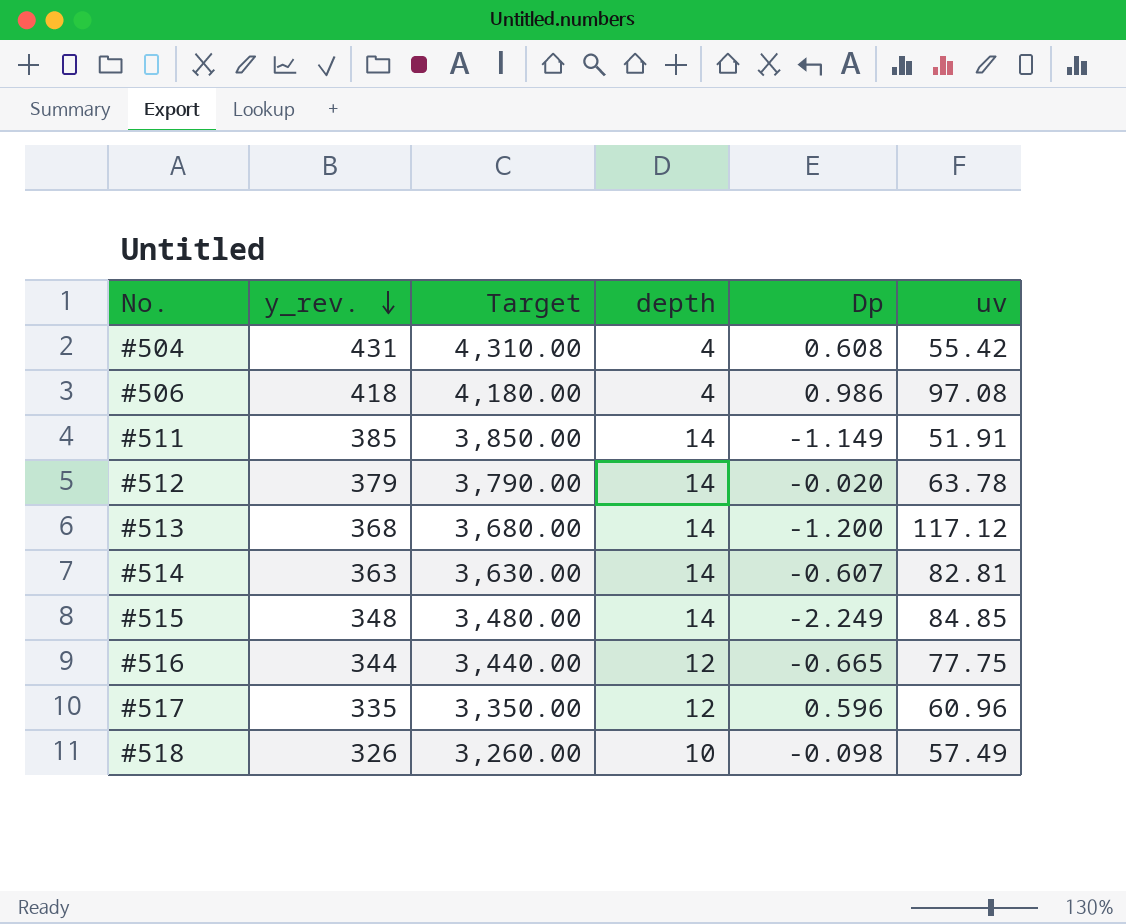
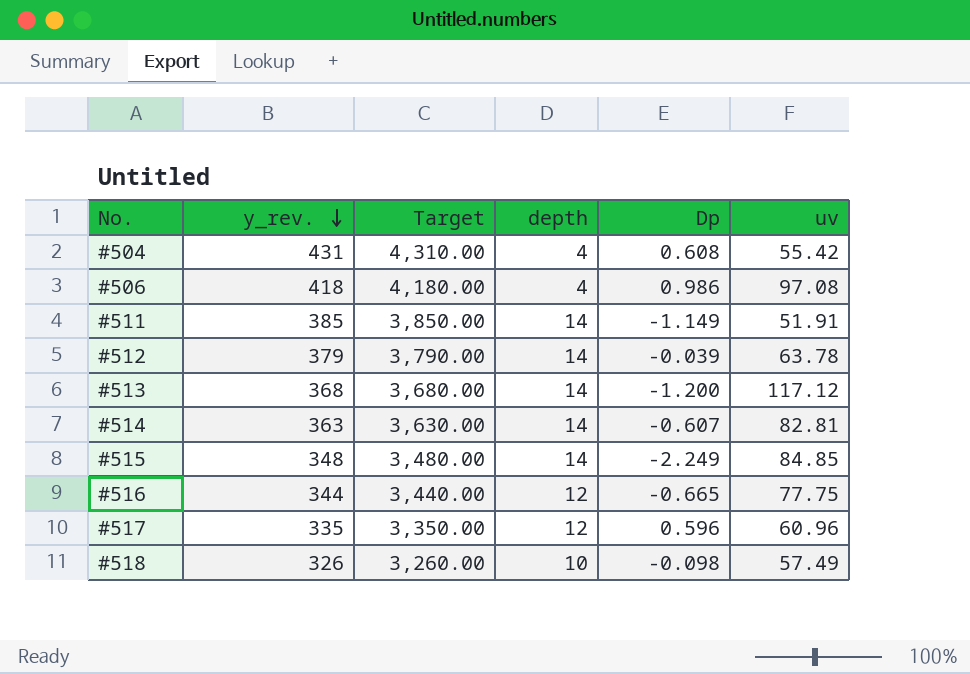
#512 | Dp: -0.020 -> -0.039

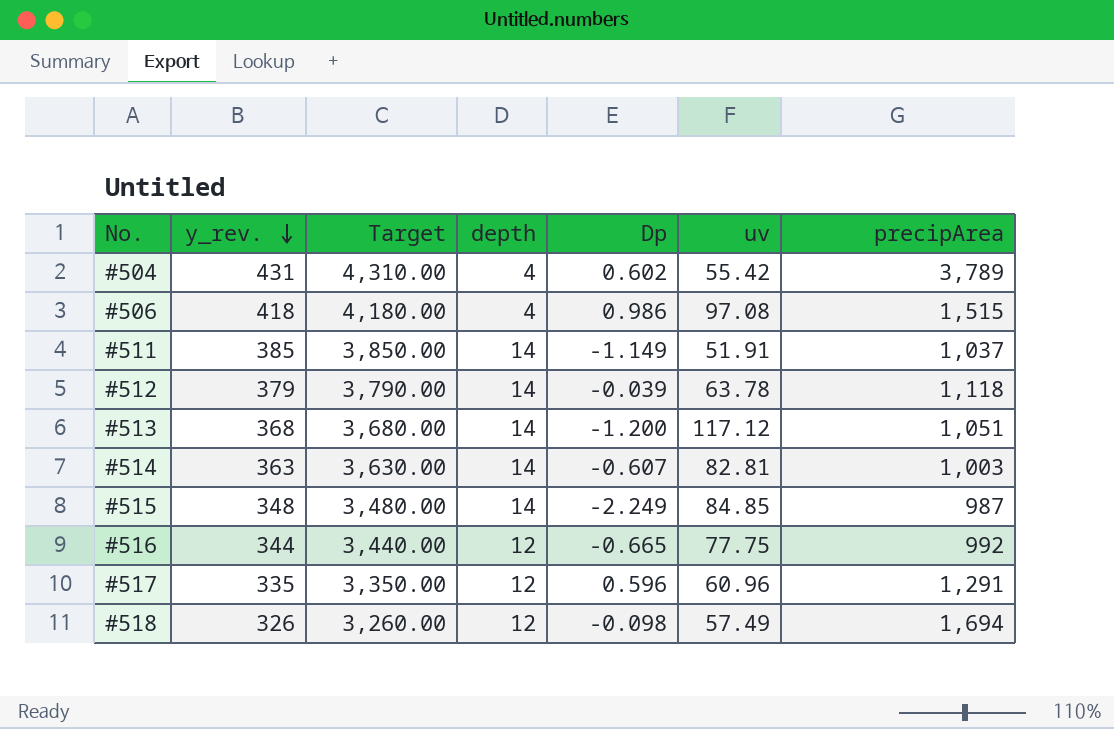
column precipArea | position: none -> 7
#504 | Dp: 0.608 -> 0.602
#518 | depth: 10 -> 12

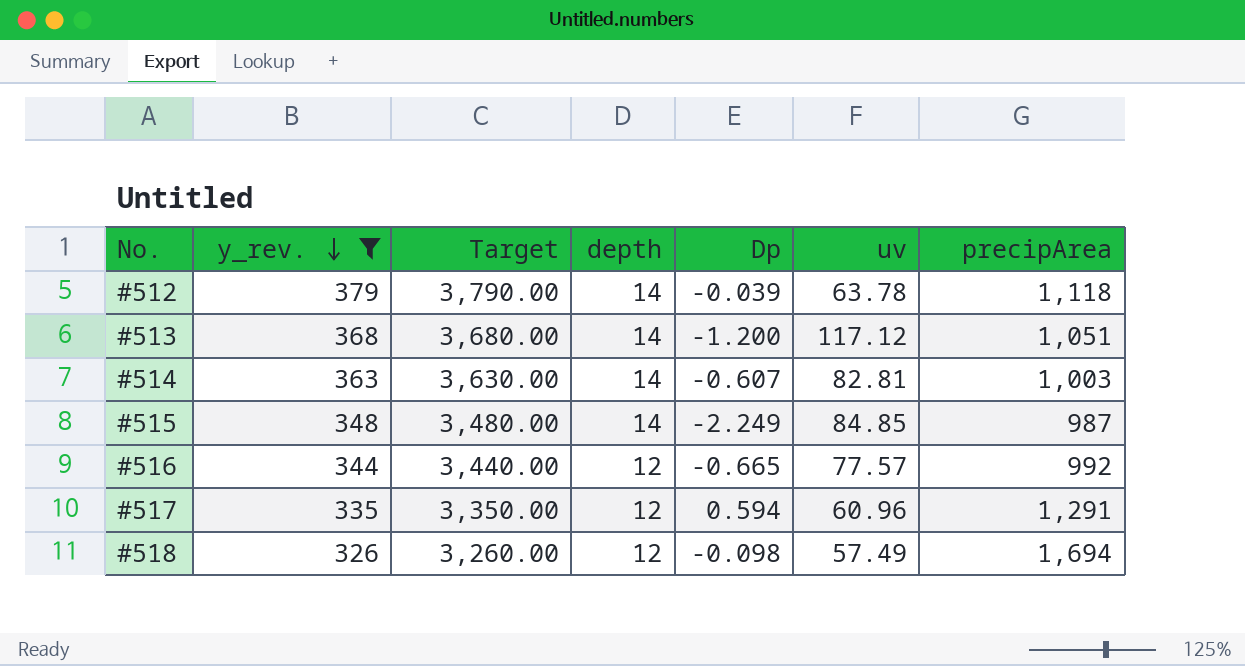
filter: none -> y_rev. <= 379
#516 | uv: 77.75 -> 77.57
#517 | Dp: 0.596 -> 0.594

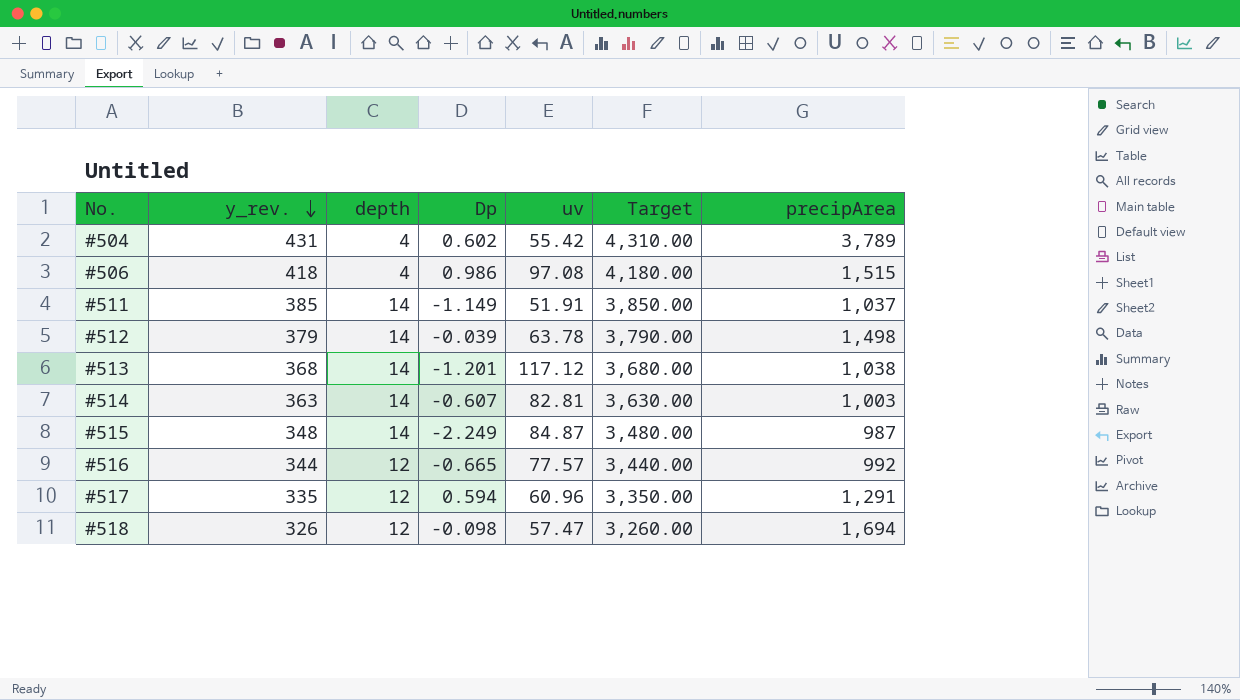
filter: y_rev. <= 379 -> none
column Target | position: 3 -> 6
#512 | precipArea: 1,118 -> 1,498
#513 | Dp: -1.200 -> -1.201
#513 | precipArea: 1,051 -> 1,038
#515 | uv: 84.85 -> 84.87
#518 | uv: 57.49 -> 57.47

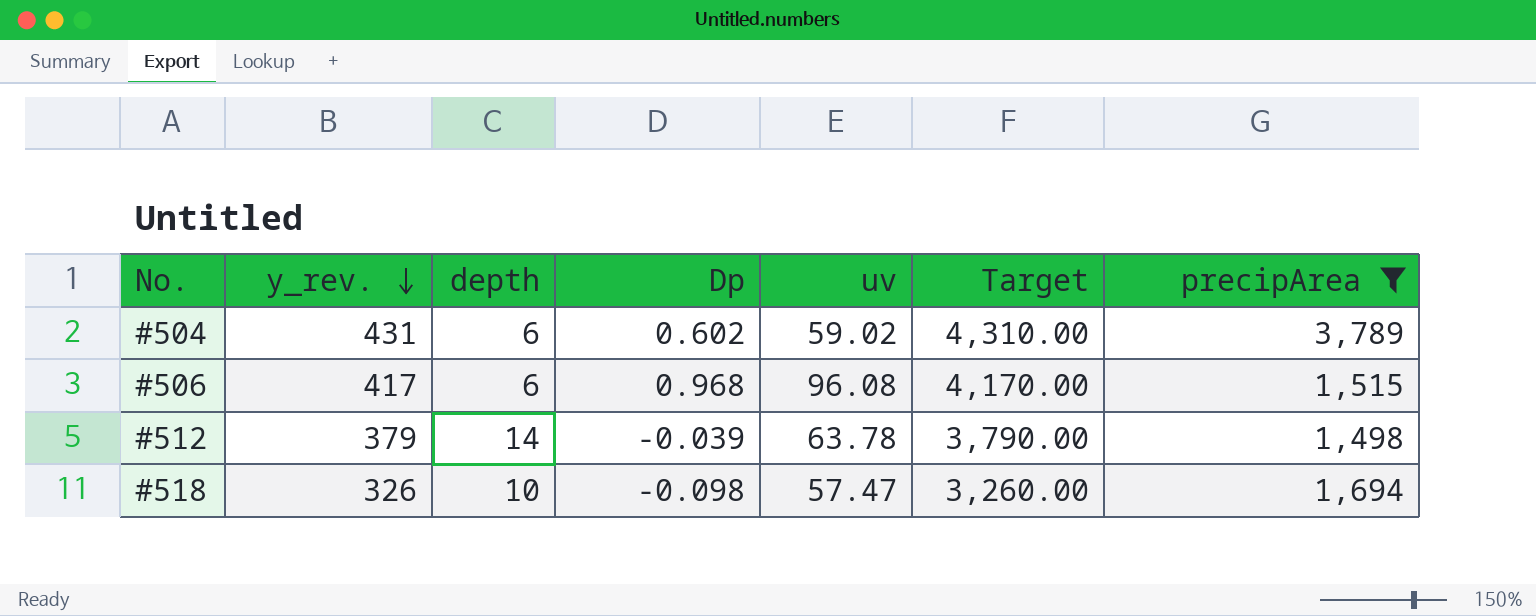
filter: none -> precipArea >= 1,498
#504 | depth: 4 -> 6
#504 | uv: 55.42 -> 59.02
#506 | y_rev.: 418 -> 417
#506 | depth: 4 -> 6
#506 | Dp: 0.986 -> 0.968
#506 | uv: 97.08 -> 96.08
#506 | Target: 4,180.00 -> 4,170.00
#518 | depth: 12 -> 10

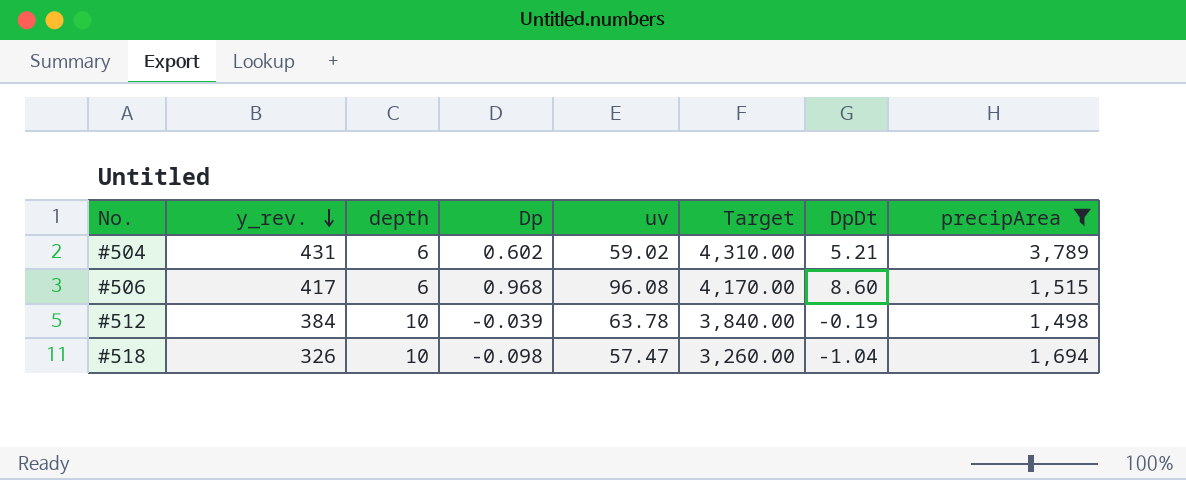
column DpDt | position: none -> 7
#512 | y_rev.: 379 -> 384
#512 | depth: 14 -> 10
#512 | Target: 3,790.00 -> 3,840.00

